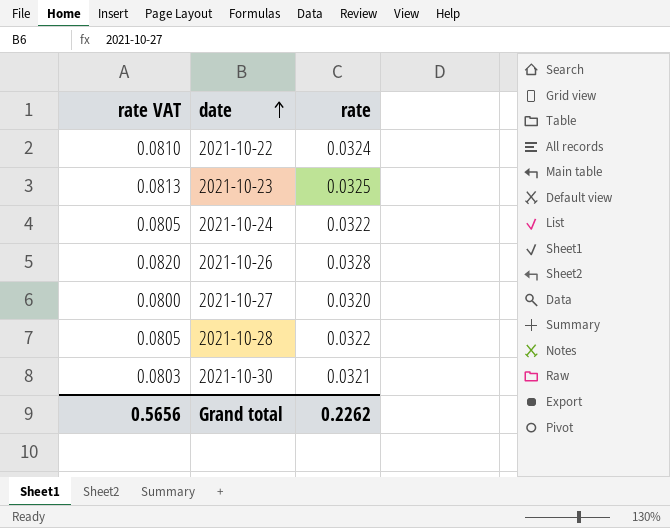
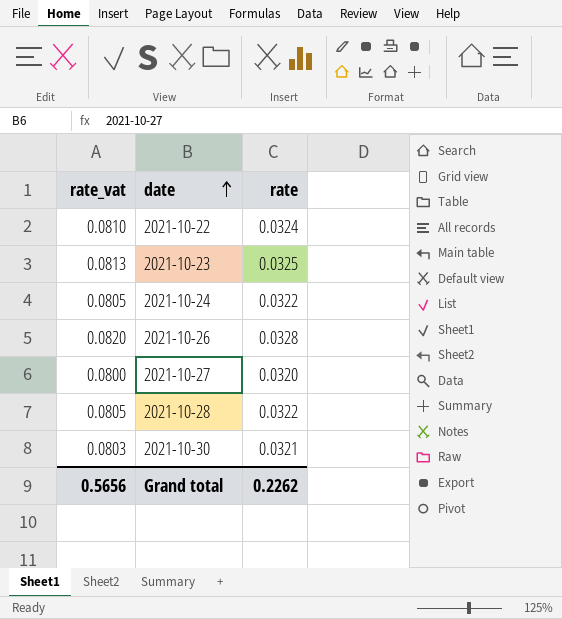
column name: rate VAT -> rate_vat

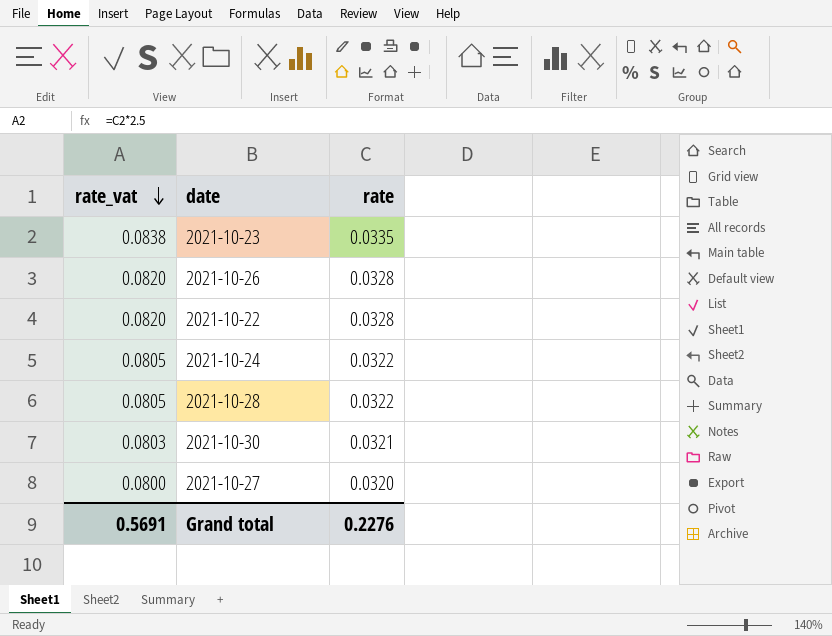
row order: date ascending -> rate_vat descending
2021-10-23 | rate_vat: 0.0813 -> 0.0838
2021-10-23 | rate: 0.0325 -> 0.0335
2021-10-22 | rate_vat: 0.0810 -> 0.0820
2021-10-22 | rate: 0.0324 -> 0.0328
Grand total | rate_vat: 0.5656 -> 0.5691
Grand total | rate: 0.2262 -> 0.2276

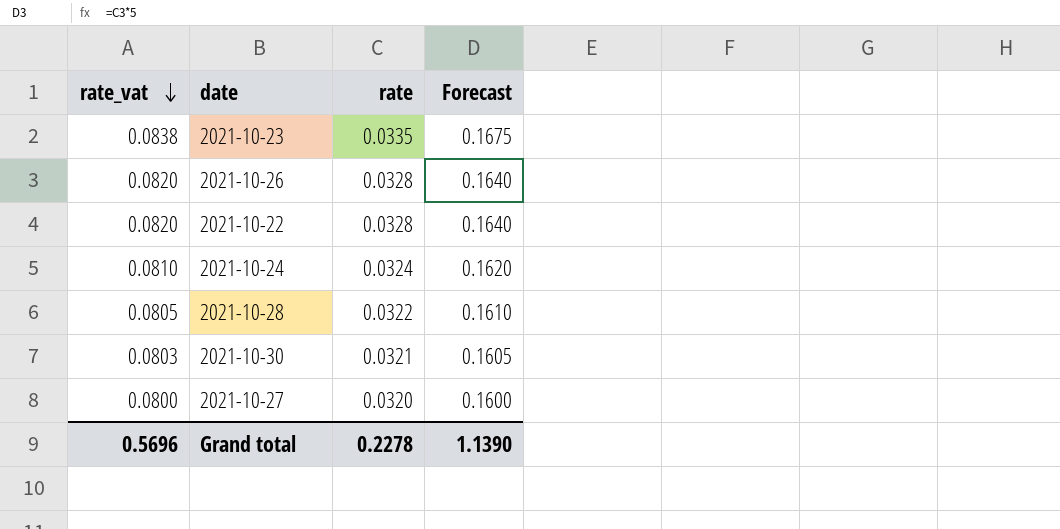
column Forecast | formula: none -> [rate] * 5
2021-10-24 | rate_vat: 0.0805 -> 0.0810
2021-10-24 | rate: 0.0322 -> 0.0324
Grand total | rate_vat: 0.5691 -> 0.5696
Grand total | rate: 0.2276 -> 0.2278

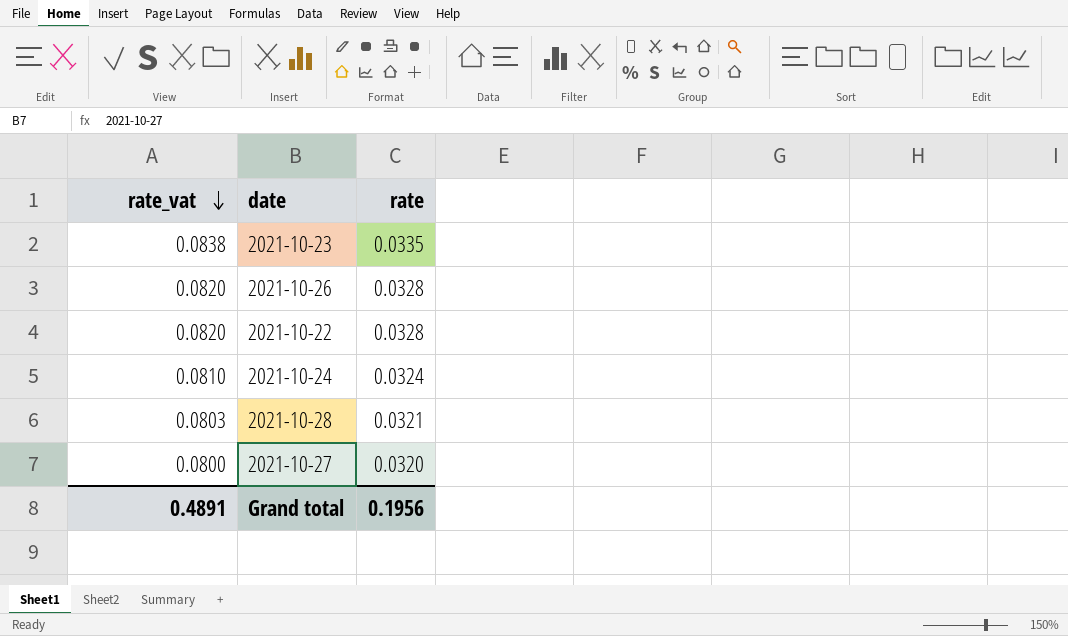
column Forecast | formula: [rate] * 5 -> none
row 2021-10-30: 0.0803 | 0.0321 | 0.1605 -> none
2021-10-28 | rate_vat: 0.0805 -> 0.0803
2021-10-28 | rate: 0.0322 -> 0.0321
Grand total | rate_vat: 0.5696 -> 0.4891
Grand total | rate: 0.2278 -> 0.1956

